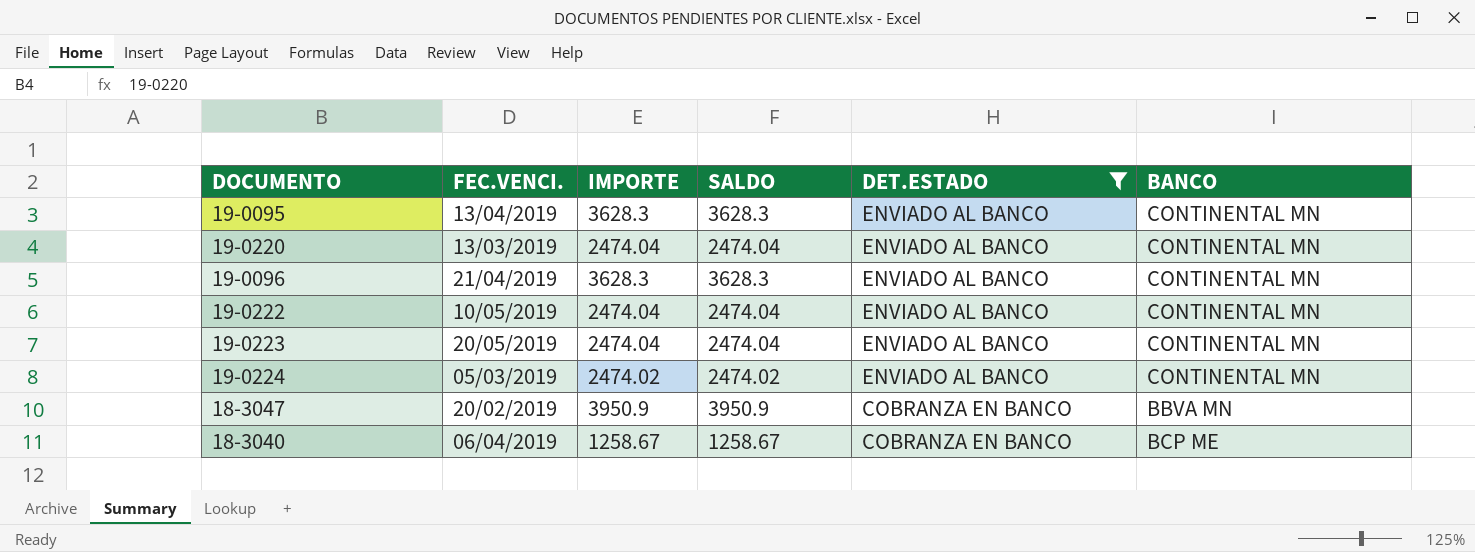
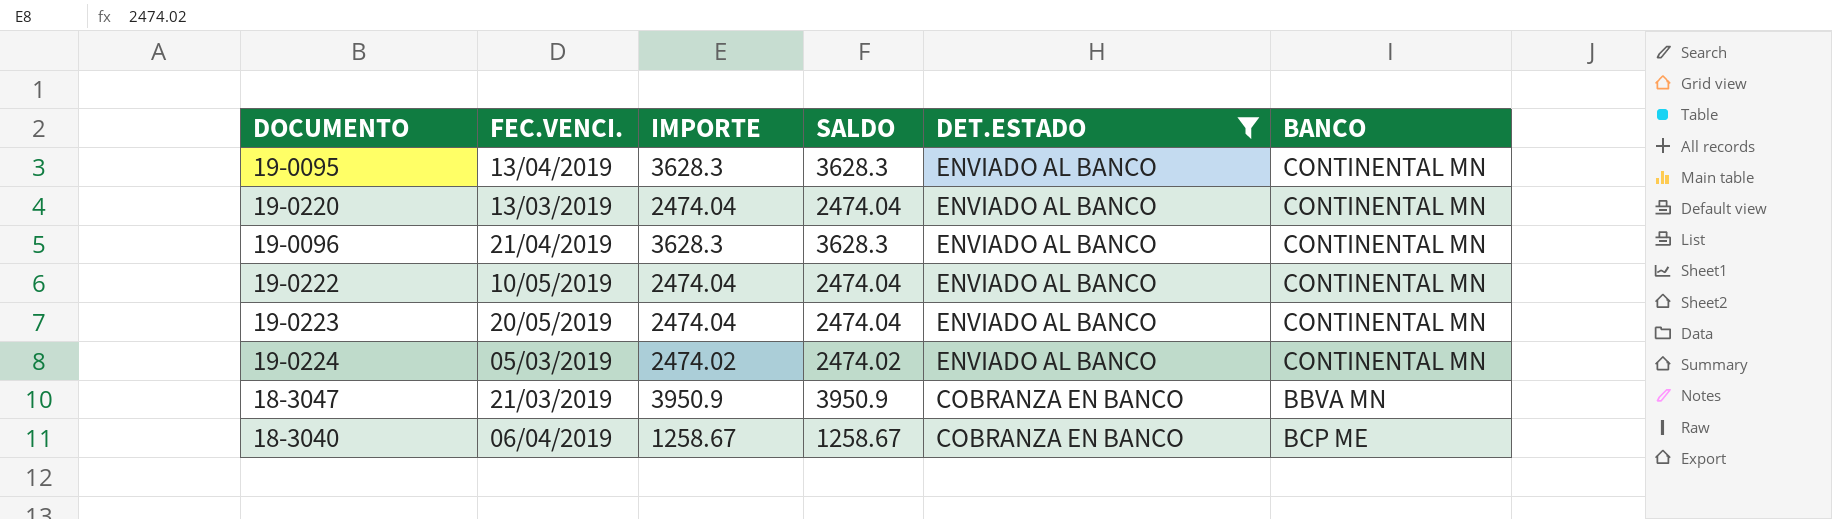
18-3047 | FEC.VENCI.: 20/02/2019 -> 21/03/2019

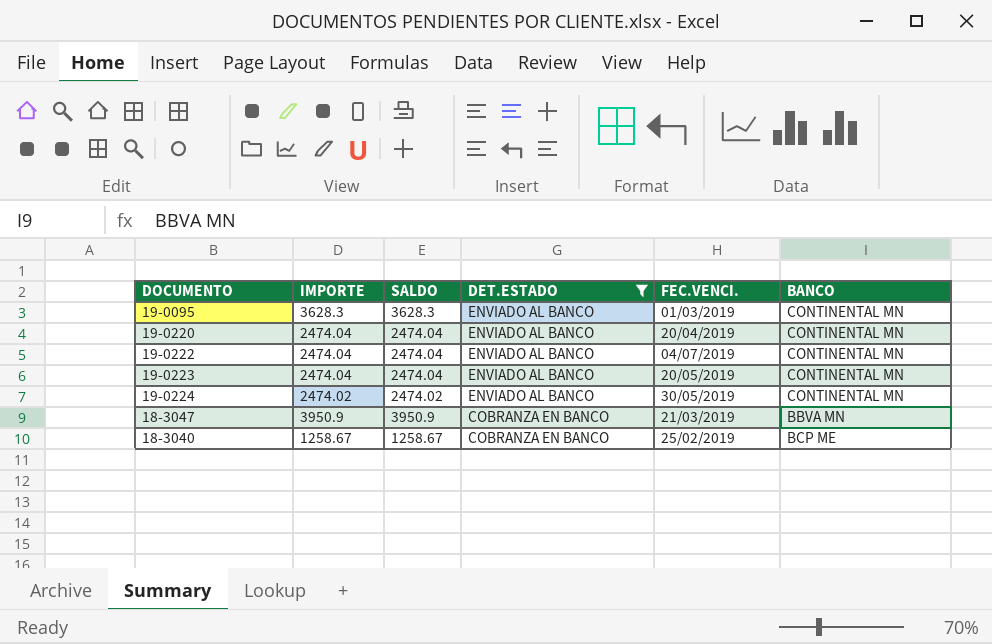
column FEC.VENCI. | position: 2 -> 5
row 19-0096: 21/04/2019 | 3628.3 | 3628.3 | ENVIADO AL BANCO | CONTINENTAL MN -> none
19-0095 | FEC.VENCI.: 13/04/2019 -> 01/03/2019
19-0220 | FEC.VENCI.: 13/03/2019 -> 20/04/2019
19-0222 | FEC.VENCI.: 10/05/2019 -> 04/07/2019
19-0224 | FEC.VENCI.: 05/03/2019 -> 30/05/2019
18-3040 | FEC.VENCI.: 06/04/2019 -> 25/02/2019

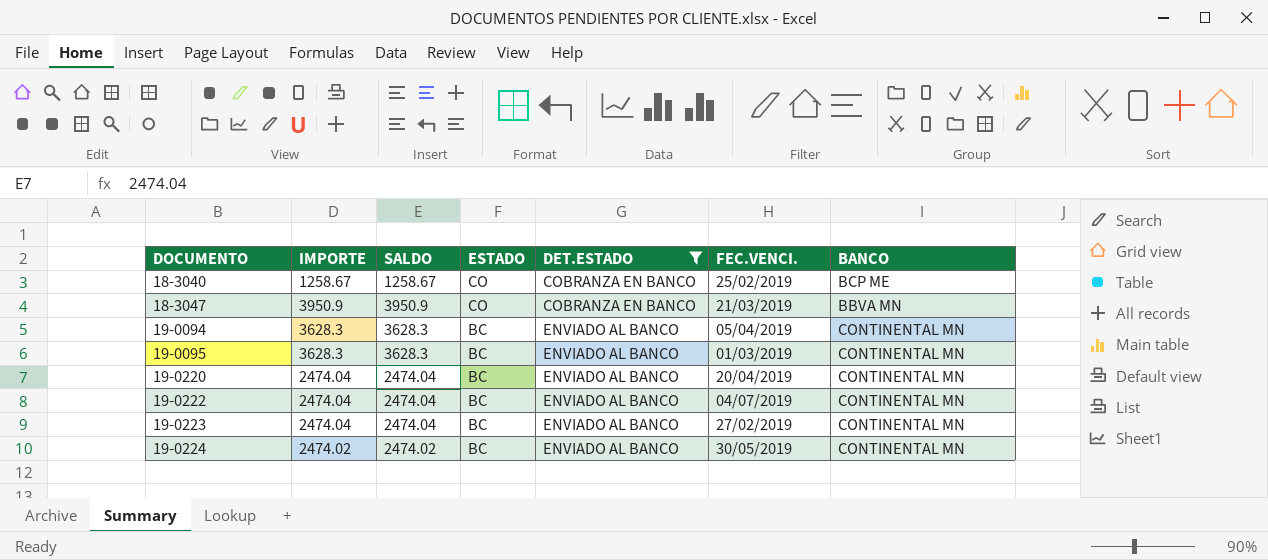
row order: DET.ESTADO descending -> DOCUMENTO ascending
column ESTADO | position: none -> 4
row 19-0094: none -> 3628.3 | 3628.3 | BC | ENVIADO AL BANCO | 05/04/2019 | CONTINENTAL MN
19-0223 | FEC.VENCI.: 20/05/2019 -> 27/02/2019

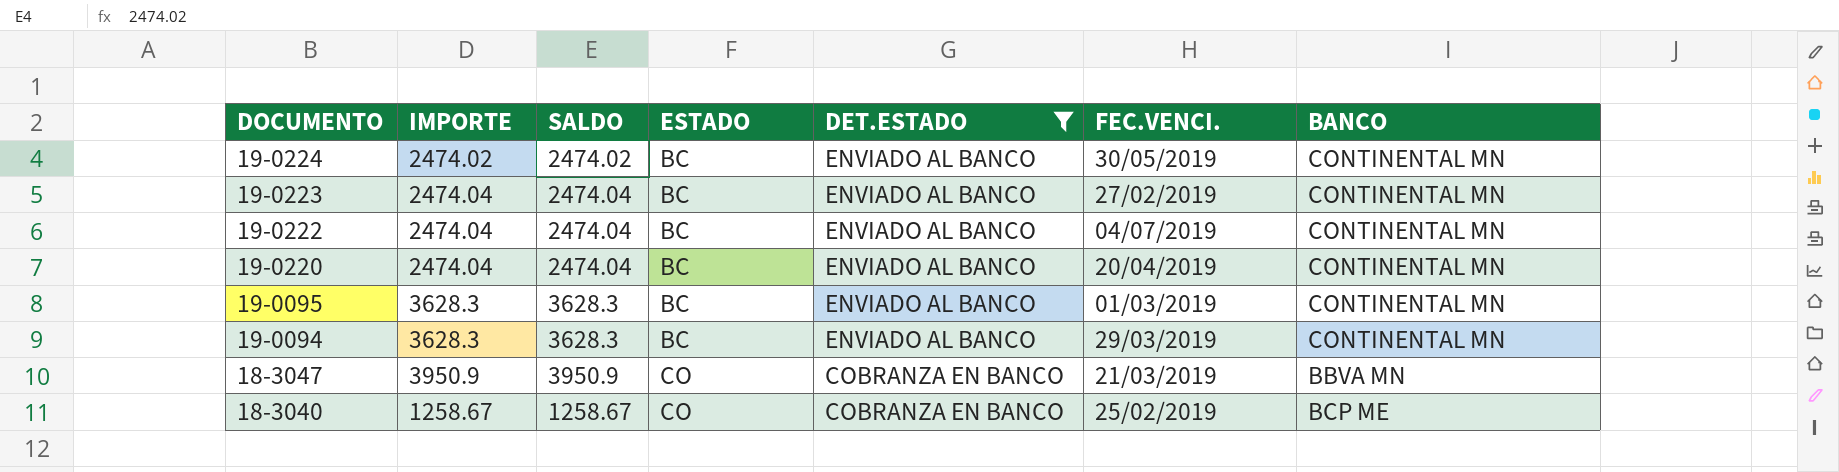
row order: DOCUMENTO ascending -> DOCUMENTO descending
19-0094 | FEC.VENCI.: 05/04/2019 -> 29/03/2019

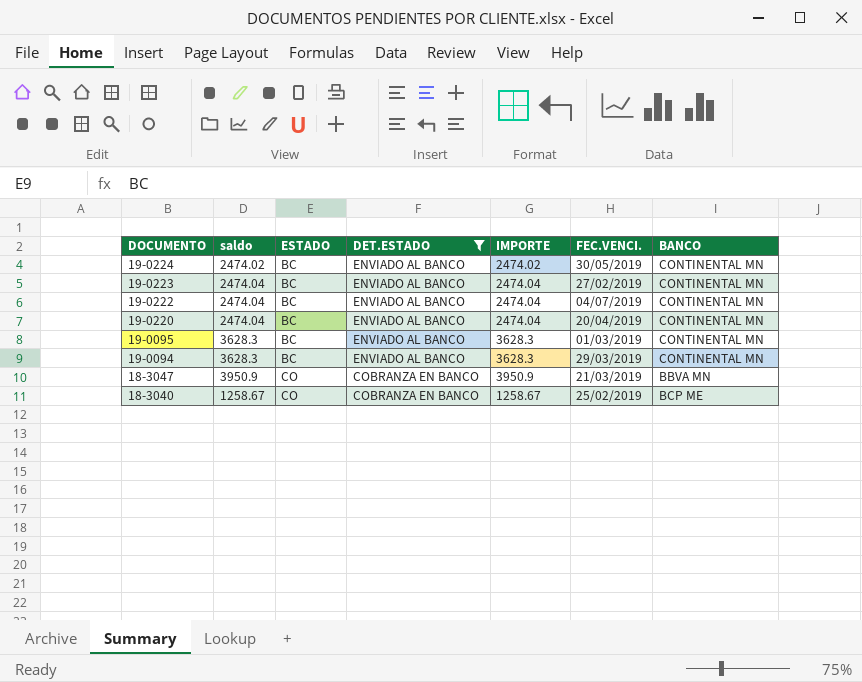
column name: SALDO -> saldo
column IMPORTE | position: 2 -> 5

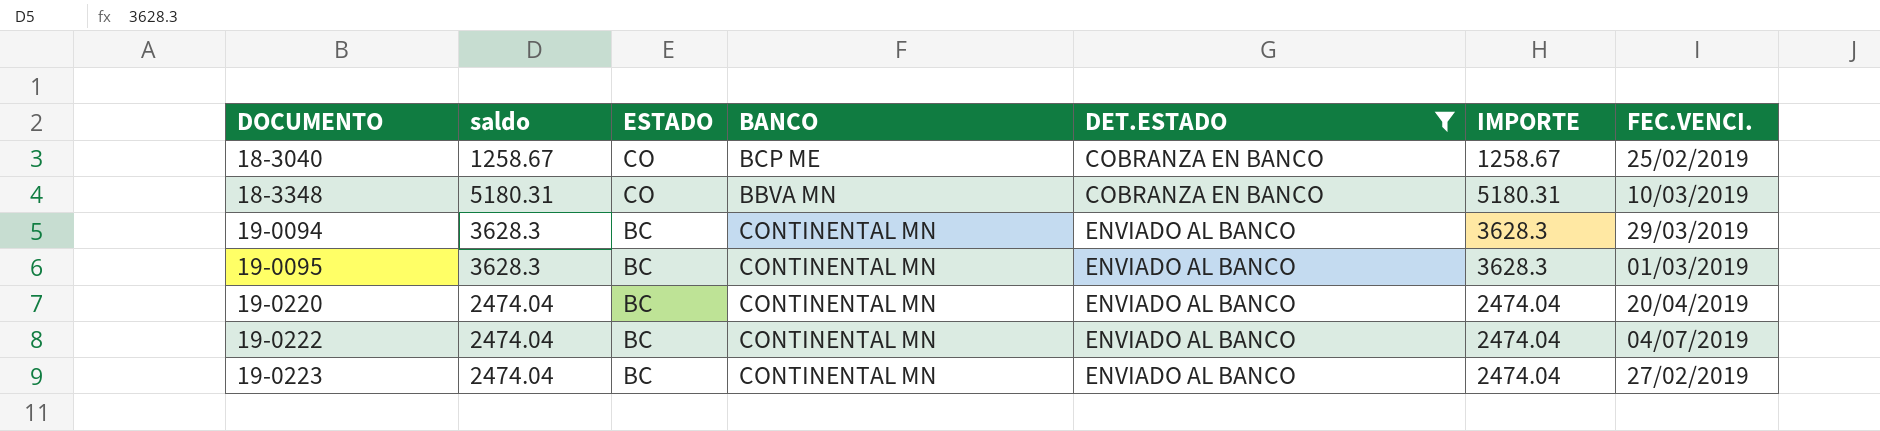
row order: DOCUMENTO descending -> DOCUMENTO ascending
column BANCO | position: 7 -> 4
row 19-0224: 2474.02 | BC | ENVIADO AL BANCO | 2474.02 | 30/05/2019 | CONTINENTAL MN -> none
row 18-3047: 3950.9 | CO | COBRANZA EN BANCO | 3950.9 | 21/03/2019 | BBVA MN -> none
row 18-3348: none -> 5180.31 | CO | BBVA MN | COBRANZA EN BANCO | 5180.31 | 10/03/2019

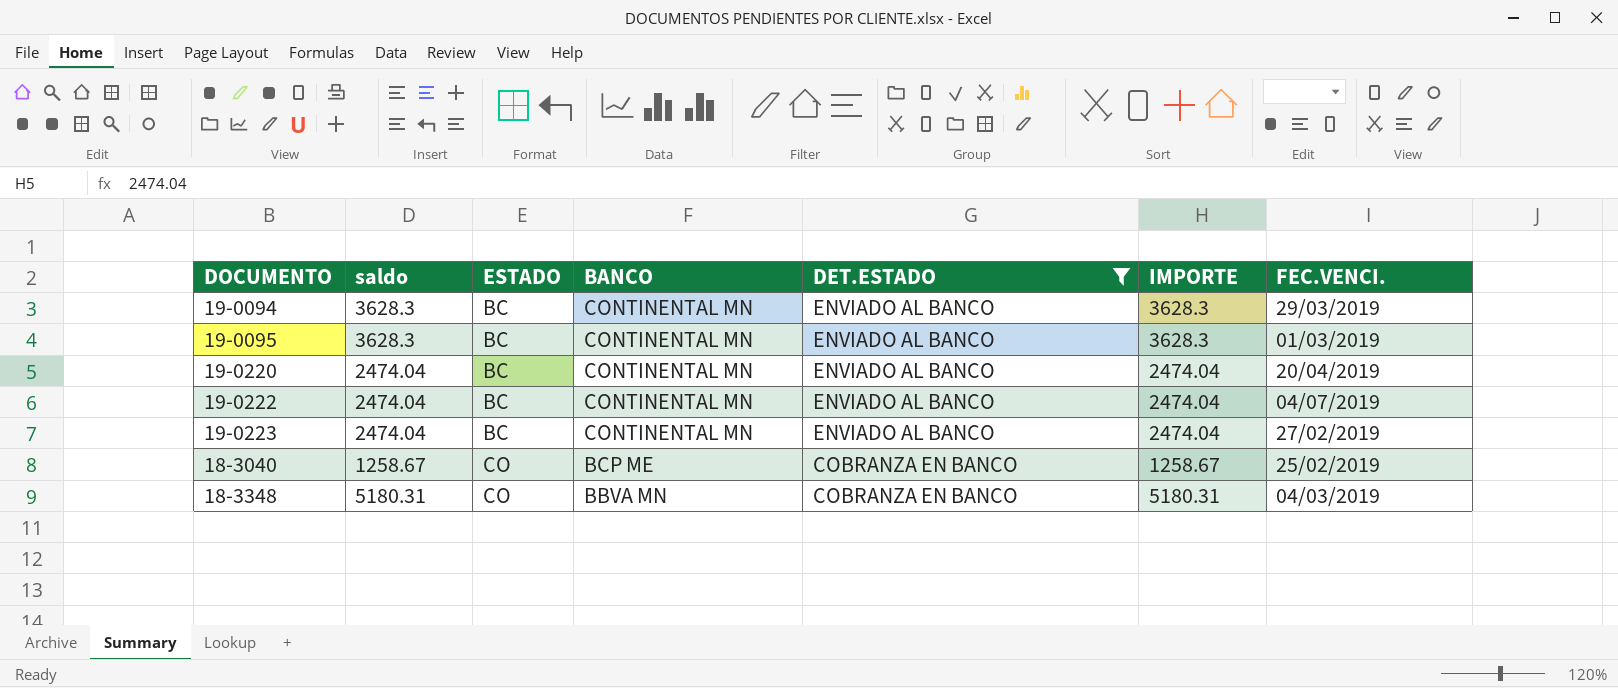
row order: DOCUMENTO ascending -> ESTADO ascending
18-3348 | FEC.VENCI.: 10/03/2019 -> 04/03/2019

